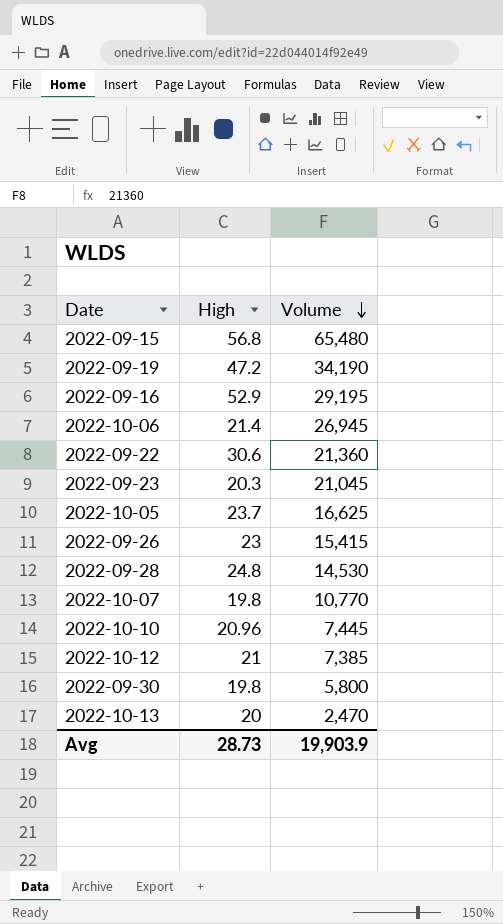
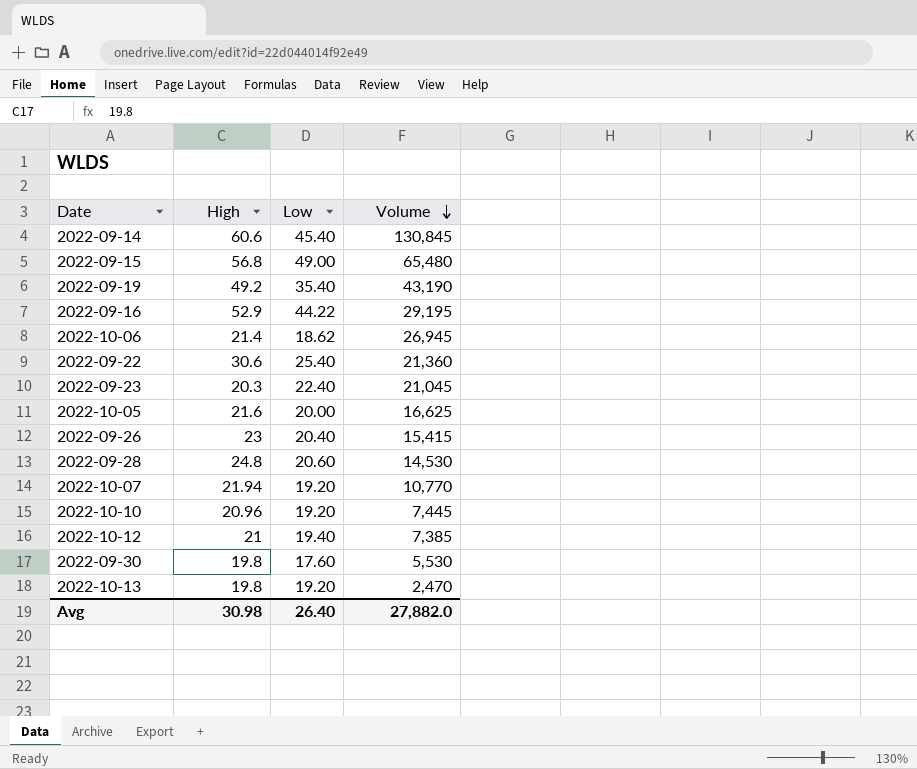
column Low | position: none -> 3
row 2022-09-14: none -> 60.6 | 45.40 | 130,845
2022-09-19 | High: 47.2 -> 49.2
2022-09-19 | Volume: 34,190 -> 43,190
2022-10-05 | High: 23.7 -> 21.6
2022-10-07 | High: 19.8 -> 21.94
2022-09-30 | Volume: 5,800 -> 5,530
2022-10-13 | High: 20 -> 19.8
Avg | High: 28.73 -> 30.98
Avg | Volume: 19,903.9 -> 27,882.0

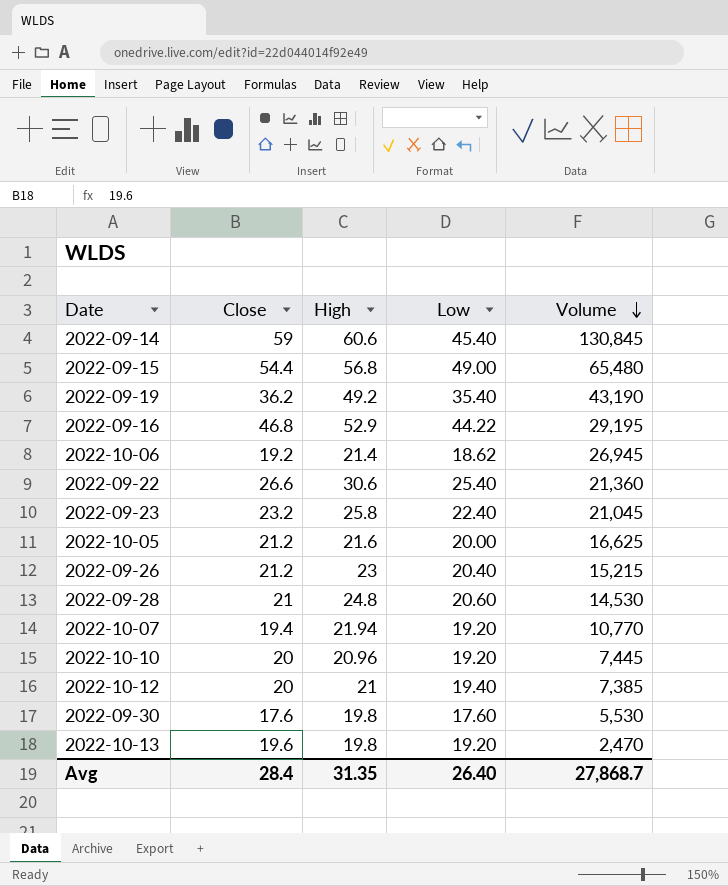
column Close | position: none -> 2
2022-09-23 | High: 20.3 -> 25.8
2022-09-26 | Volume: 15,415 -> 15,215
Avg | High: 30.98 -> 31.35
Avg | Volume: 27,882.0 -> 27,868.7

